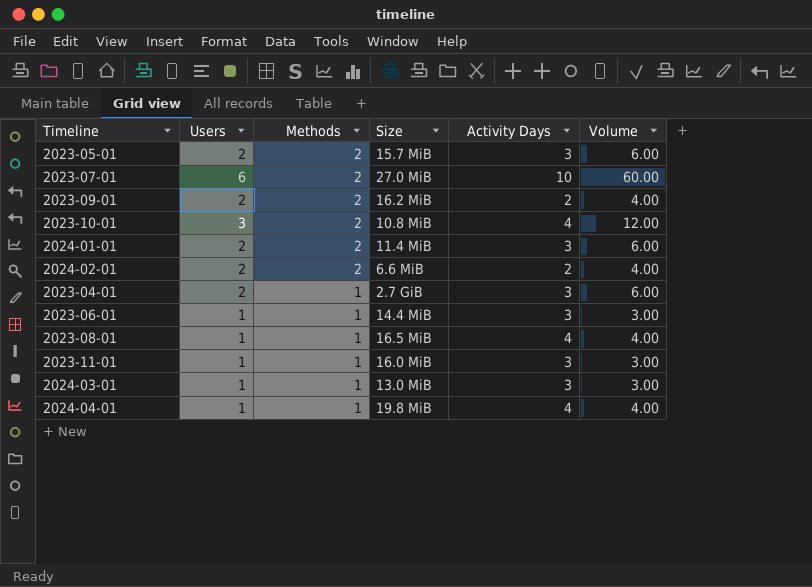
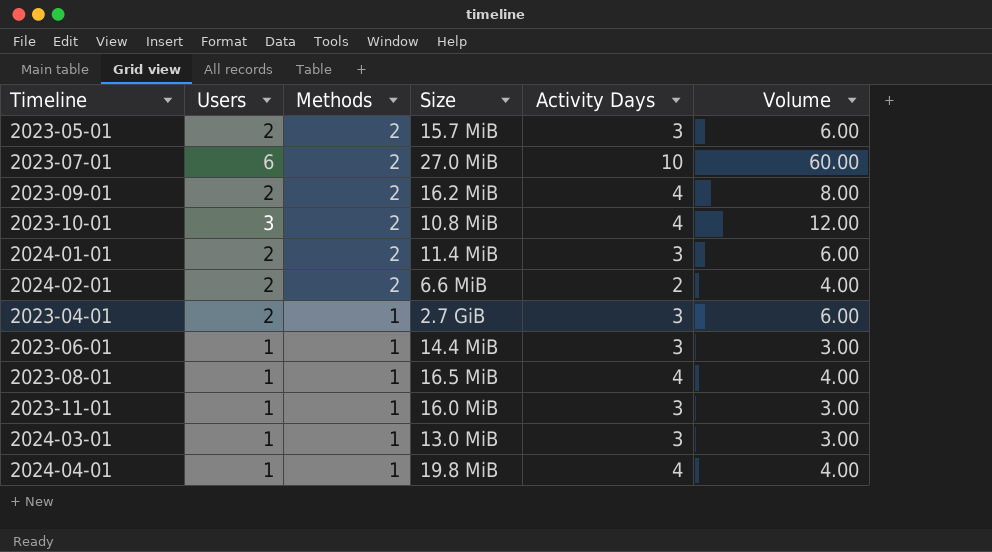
2023-09-01 | Activity Days: 2 -> 4
2023-09-01 | Volume: 4.00 -> 8.00

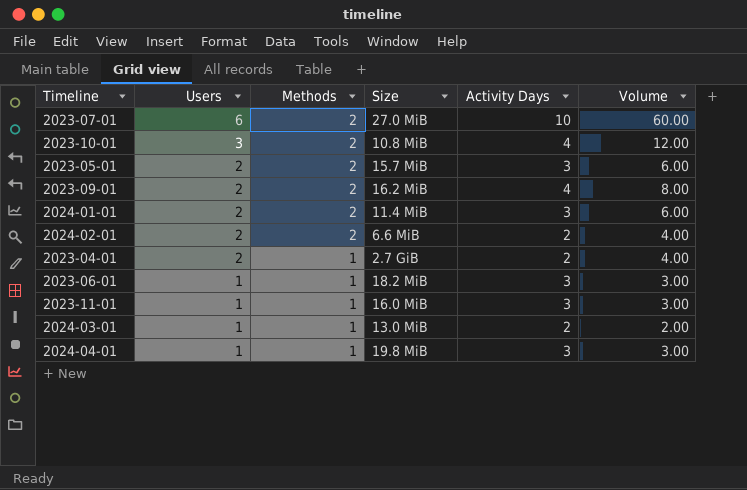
row order: Methods descending -> Users descending
row 2023-08-01: 1 | 1 | 16.5 MiB | 4 | 4.00 -> none
2023-04-01 | Activity Days: 3 -> 2
2023-04-01 | Volume: 6.00 -> 4.00
2023-06-01 | Size: 14.4 MiB -> 18.2 MiB
2024-03-01 | Activity Days: 3 -> 2
2024-03-01 | Volume: 3.00 -> 2.00
2024-04-01 | Activity Days: 4 -> 3
2024-04-01 | Volume: 4.00 -> 3.00

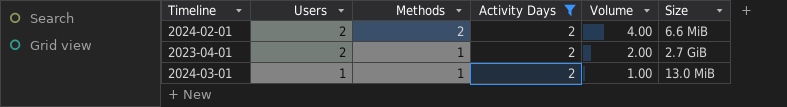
filter: none -> Activity Days = 2
column Volume | formula: [Users] * [Activity Days] -> [Users] * [Methods]
column Size | position: 4 -> 6

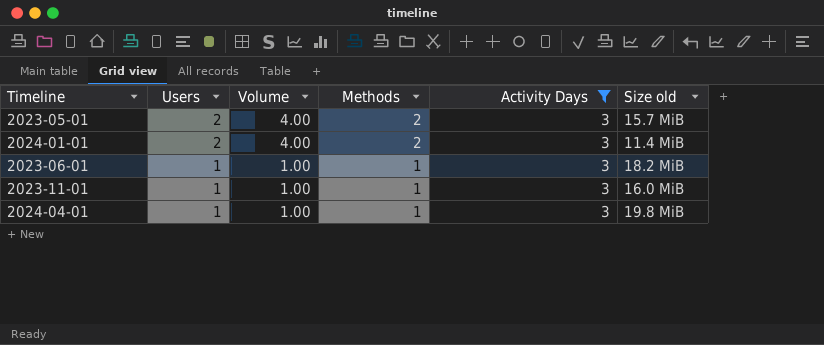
filter: Activity Days = 2 -> Activity Days = 3
column Volume | position: 5 -> 3
column name: Size -> Size old

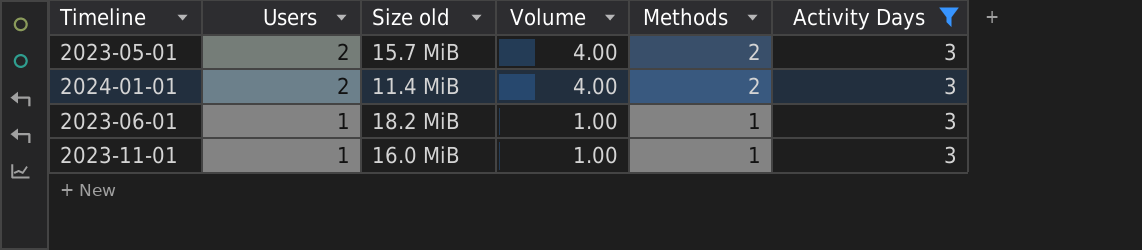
column Size old | position: 6 -> 3
row 2024-04-01: 1 | 1.00 | 1 | 3 | 19.8 MiB -> none

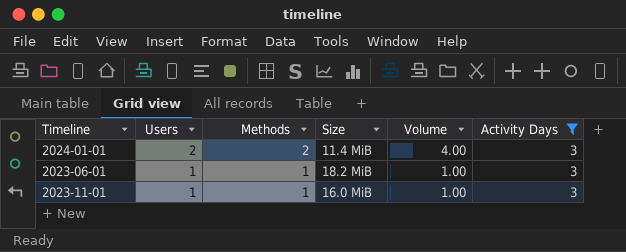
column Methods | position: 5 -> 3
column name: Size old -> Size
row 2023-05-01: 2 | 15.7 MiB | 4.00 | 2 | 3 -> none

